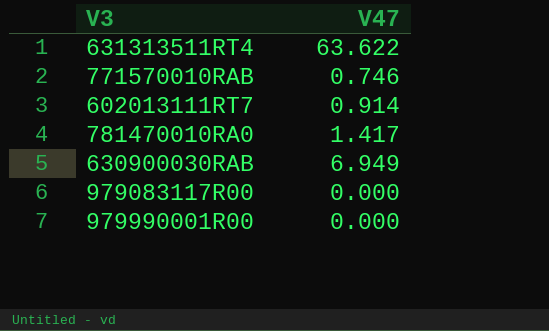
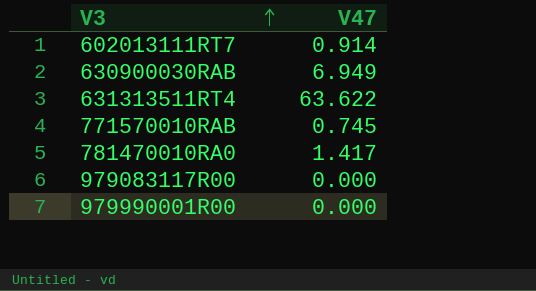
row order: none -> V3 ascending
771570010RAB | V47: 0.746 -> 0.745

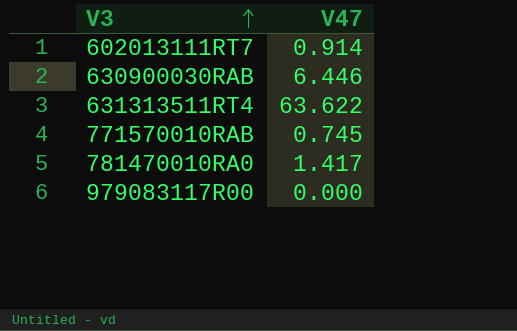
row 979990001R00: 0.000 -> none
630900030RAB | V47: 6.949 -> 6.446

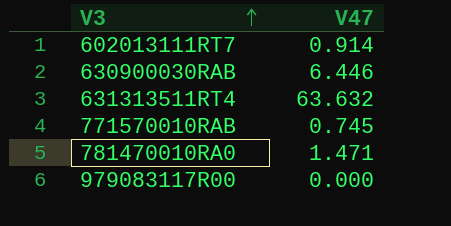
631313511RT4 | V47: 63.622 -> 63.632
781470010RA0 | V47: 1.417 -> 1.471

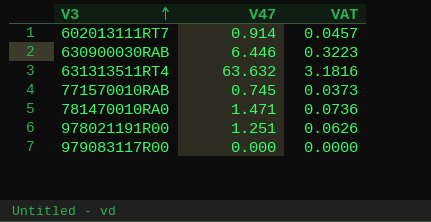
column VAT | formula: none -> [V47] * 0.05
row 978021191R00: none -> 1.251 | 0.0626

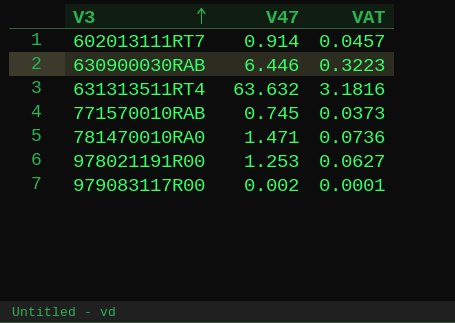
978021191R00 | V47: 1.251 -> 1.253
978021191R00 | VAT: 0.0626 -> 0.0627
979083117R00 | V47: 0.000 -> 0.002
979083117R00 | VAT: 0.0000 -> 0.0001

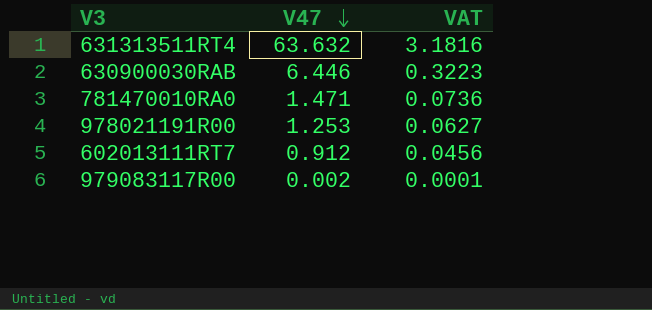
row order: V3 ascending -> V47 descending
row 771570010RAB: 0.745 | 0.0373 -> none
602013111RT7 | V47: 0.914 -> 0.912
602013111RT7 | VAT: 0.0457 -> 0.0456

